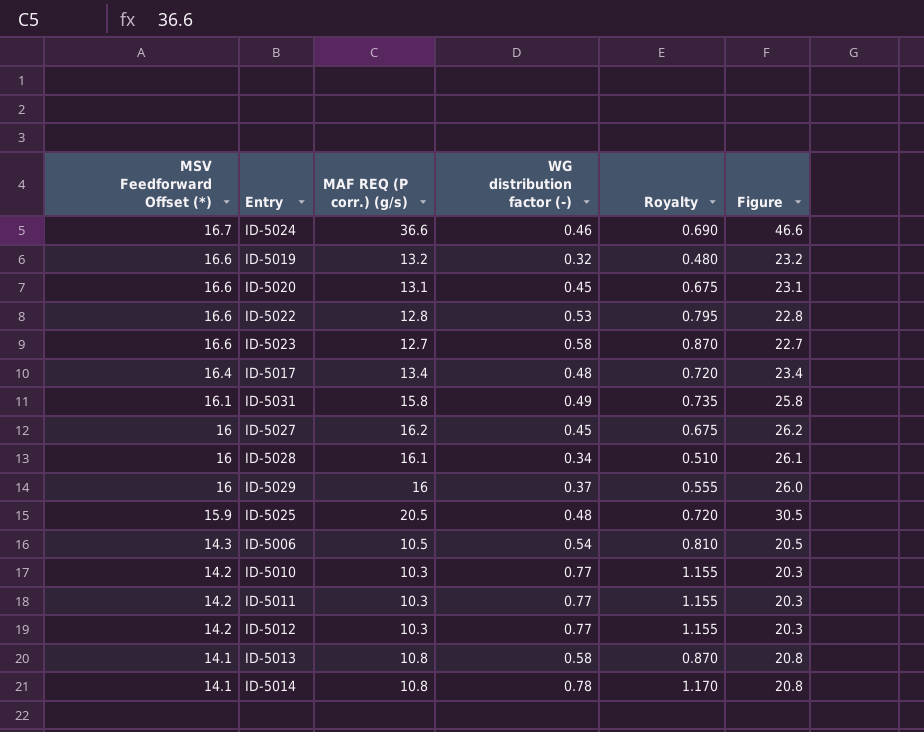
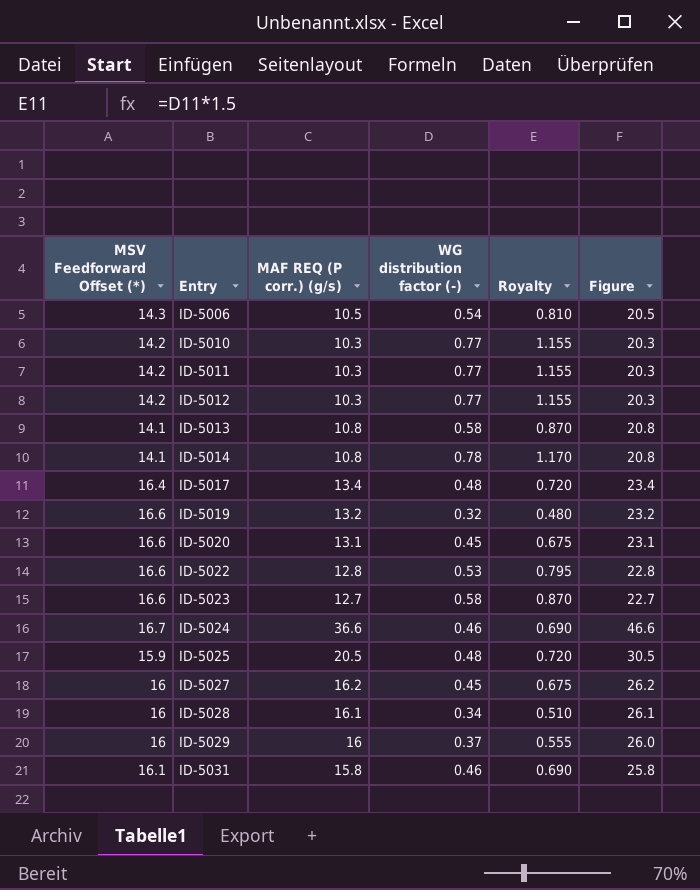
row order: MSV Feedforward Offset (*) descending -> Entry ascending
ID-5031 | WG distribution factor (-): 0.49 -> 0.46
ID-5031 | Royalty: 0.735 -> 0.690

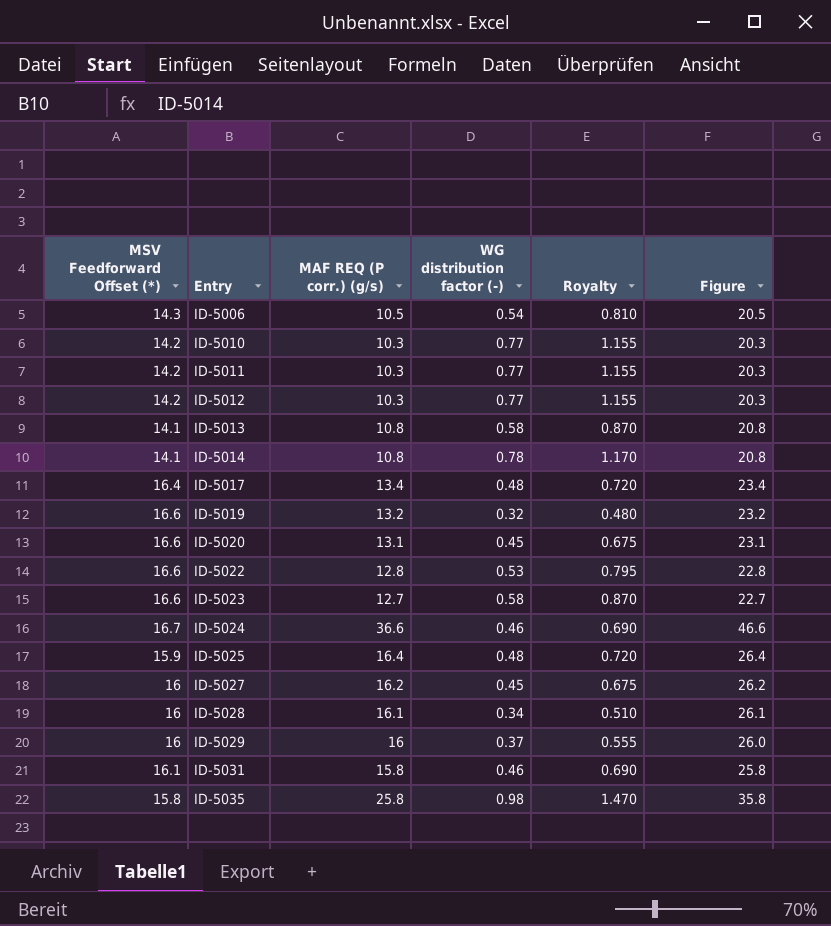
ID-5025 | MAF REQ (P corr.) (g/s): 20.5 -> 16.4
ID-5025 | Figure: 30.5 -> 26.4
row ID-5035: none -> 15.8 | 25.8 | 0.98 | 1.470 | 35.8

